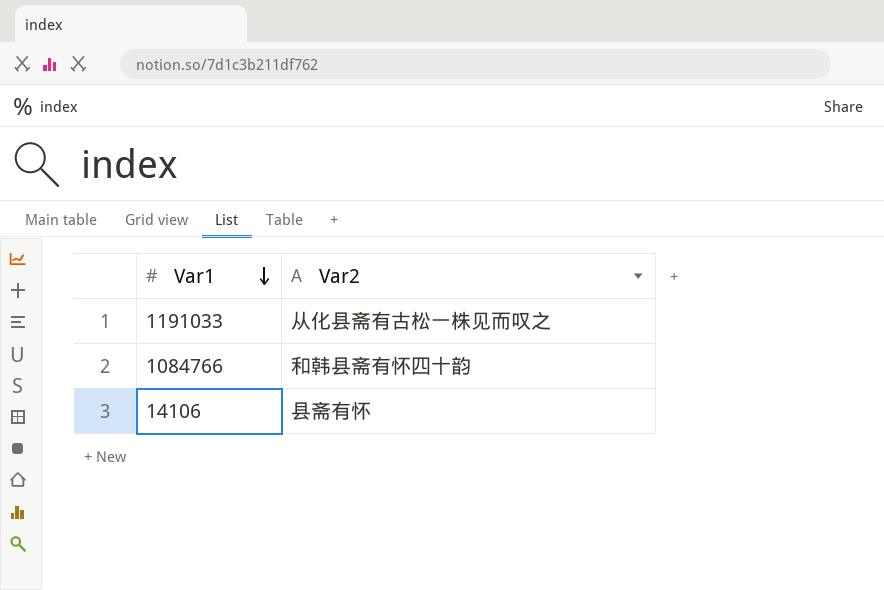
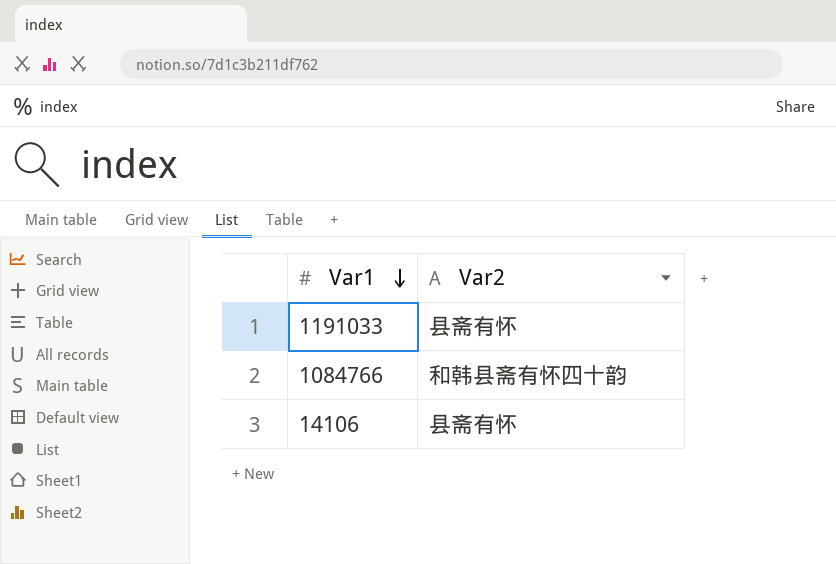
1191033 | Var2: 从化县斋有古松一株见而叹之 -> 县斋有怀

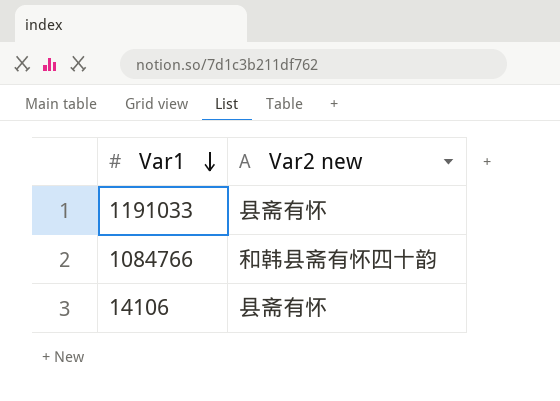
column name: Var2 -> Var2 new

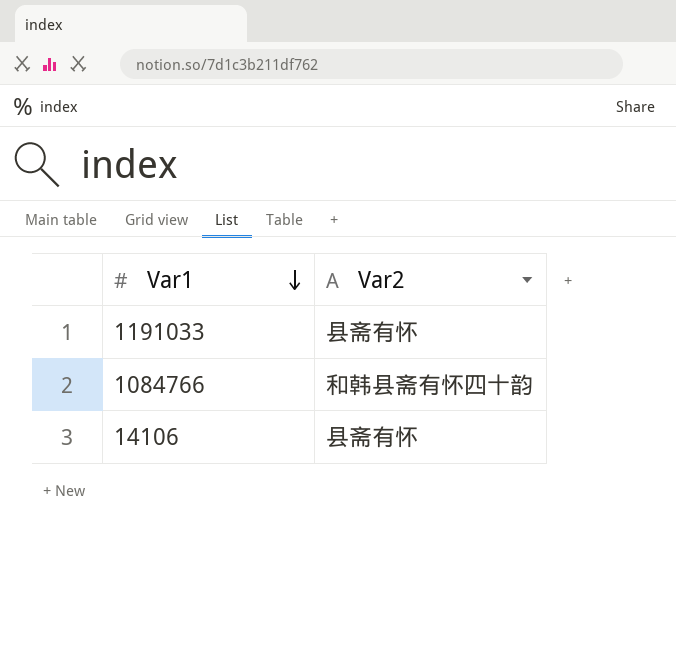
column name: Var2 new -> Var2

